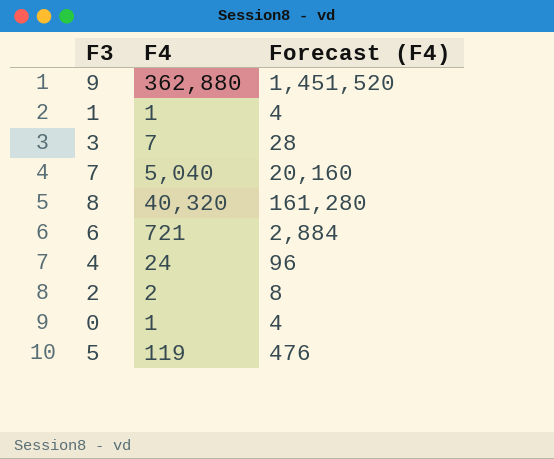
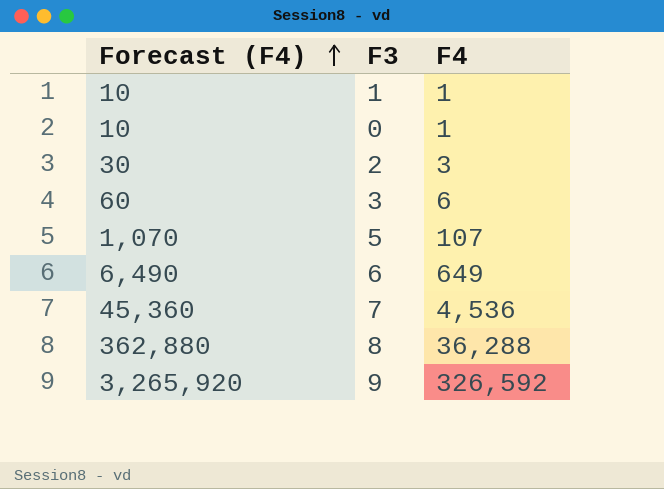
row order: none -> Forecast (F4) ascending
column Forecast (F4) | formula: [F4] * 4 -> [F4] * 10
column Forecast (F4) | position: 3 -> 1
row 4: 24 | 96 -> none
2 | F4: 2 -> 3
3 | F4: 7 -> 6
5 | F4: 119 -> 107
6 | F4: 721 -> 649
7 | F4: 5,040 -> 4,536
8 | F4: 40,320 -> 36,288
9 | F4: 362,880 -> 326,592

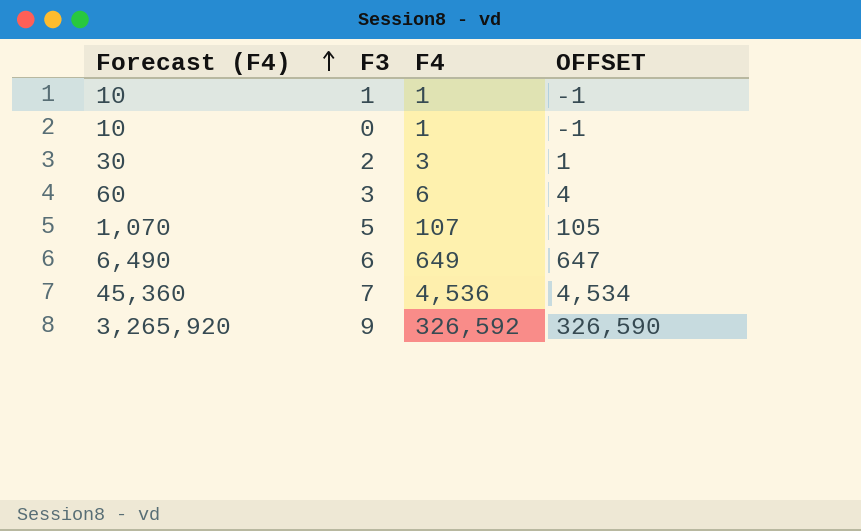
column OFFSET | formula: none -> [F4] - 2
row 8: 362,880 | 36,288 -> none

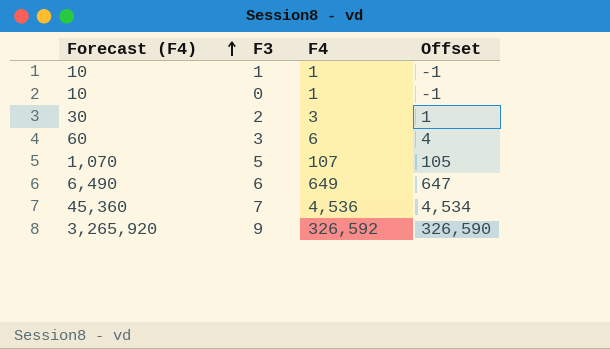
column name: OFFSET -> Offset

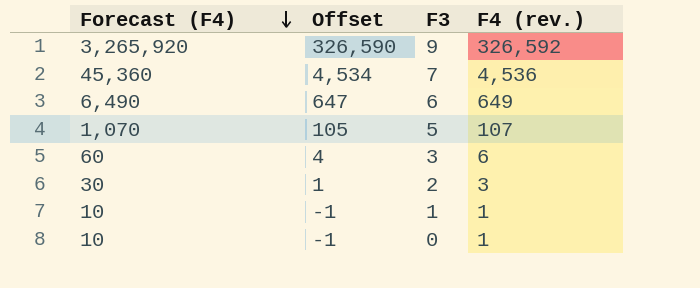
row order: Forecast (F4) ascending -> Forecast (F4) descending
column Offset | position: 4 -> 2
column name: F4 -> F4 (rev.)

